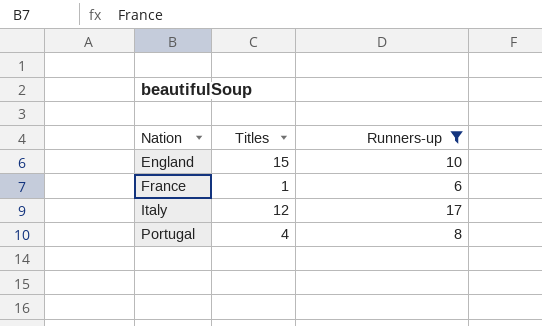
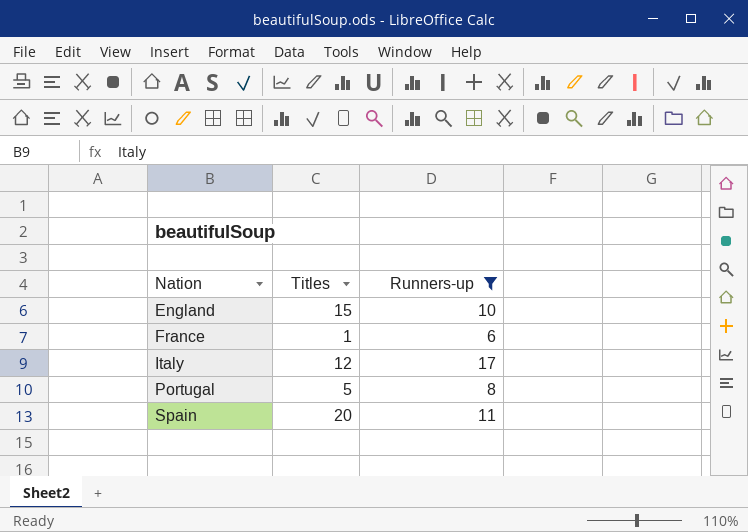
Portugal | Titles: 4 -> 5
row Spain: none -> 20 | 11

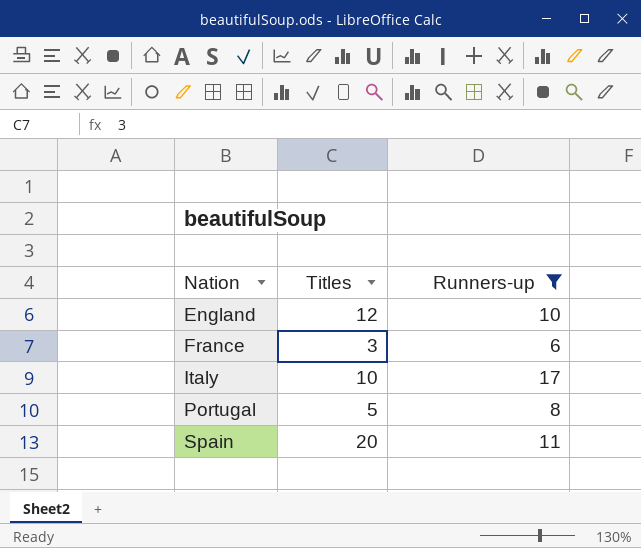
England | Titles: 15 -> 12
France | Titles: 1 -> 3
Italy | Titles: 12 -> 10

